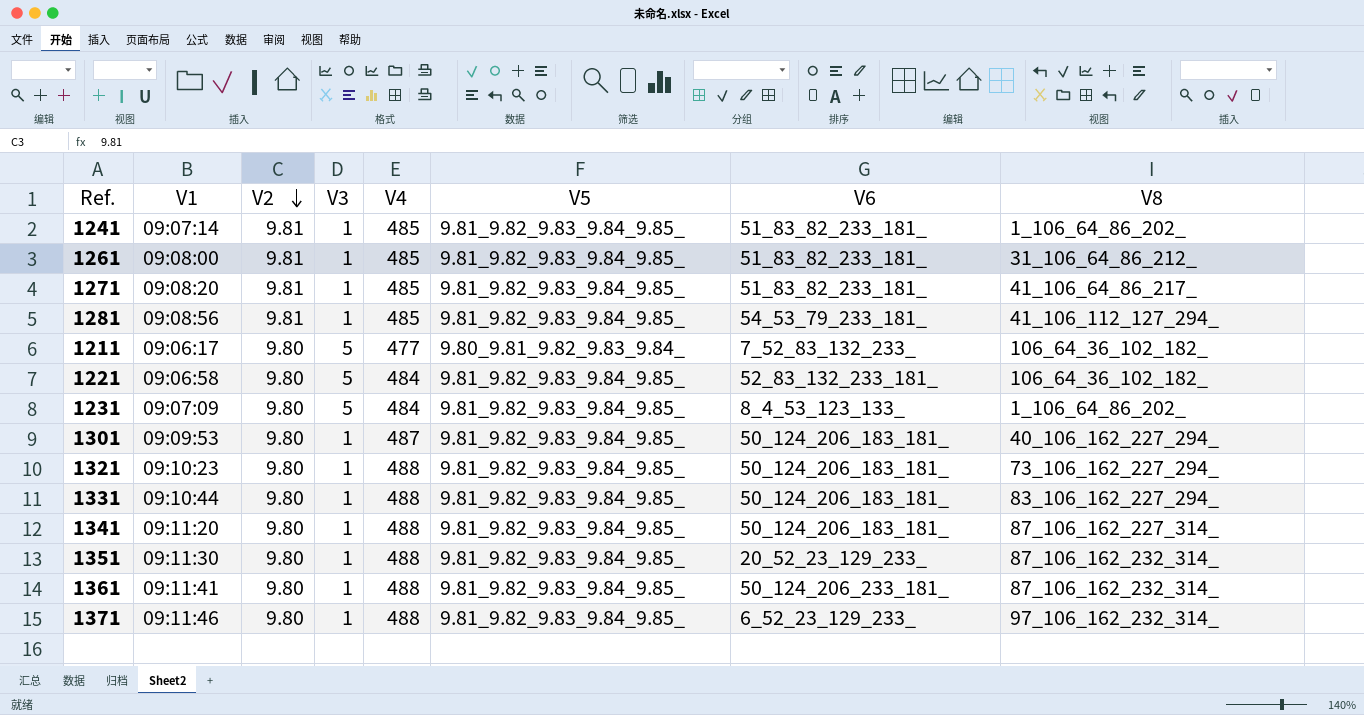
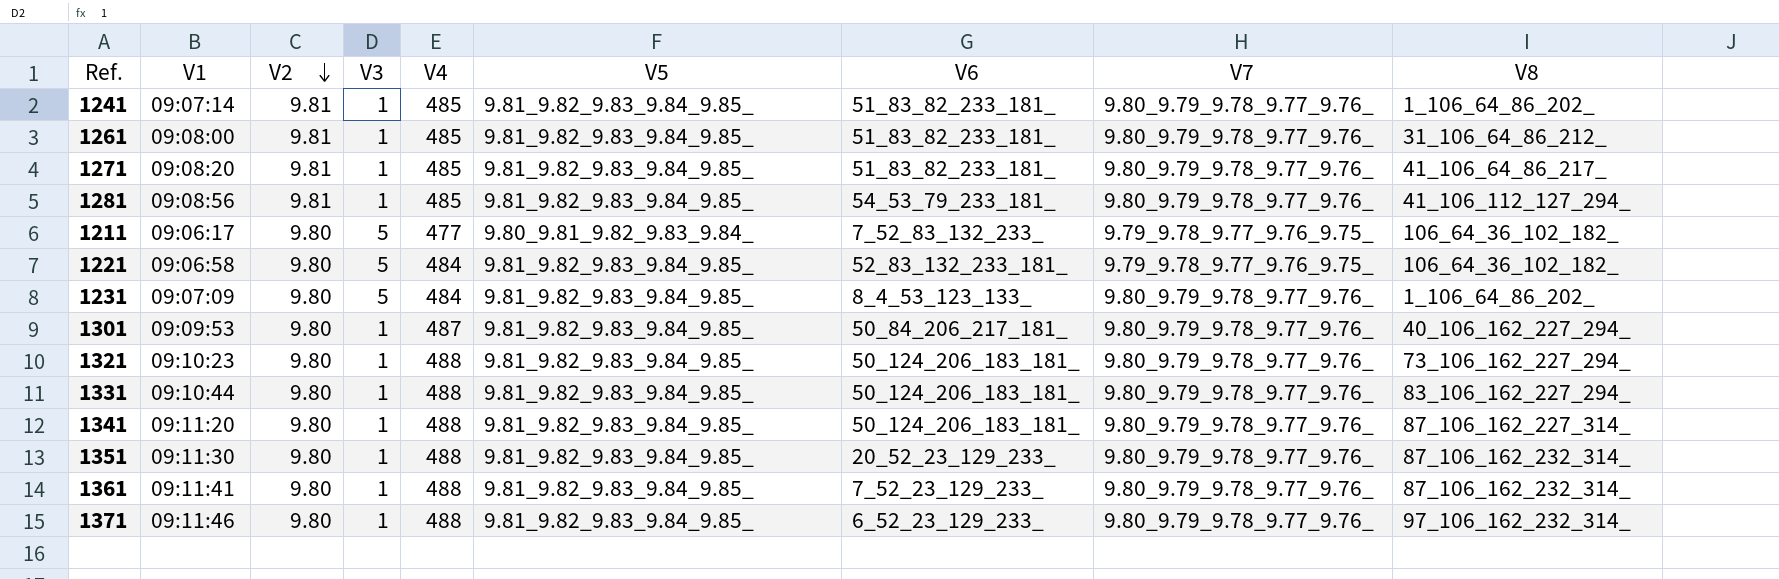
column V7 | position: none -> 8
1301 | V6: 50_124_206_183_181_ -> 50_84_206_217_181_
1361 | V6: 50_124_206_233_181_ -> 7_52_23_129_233_

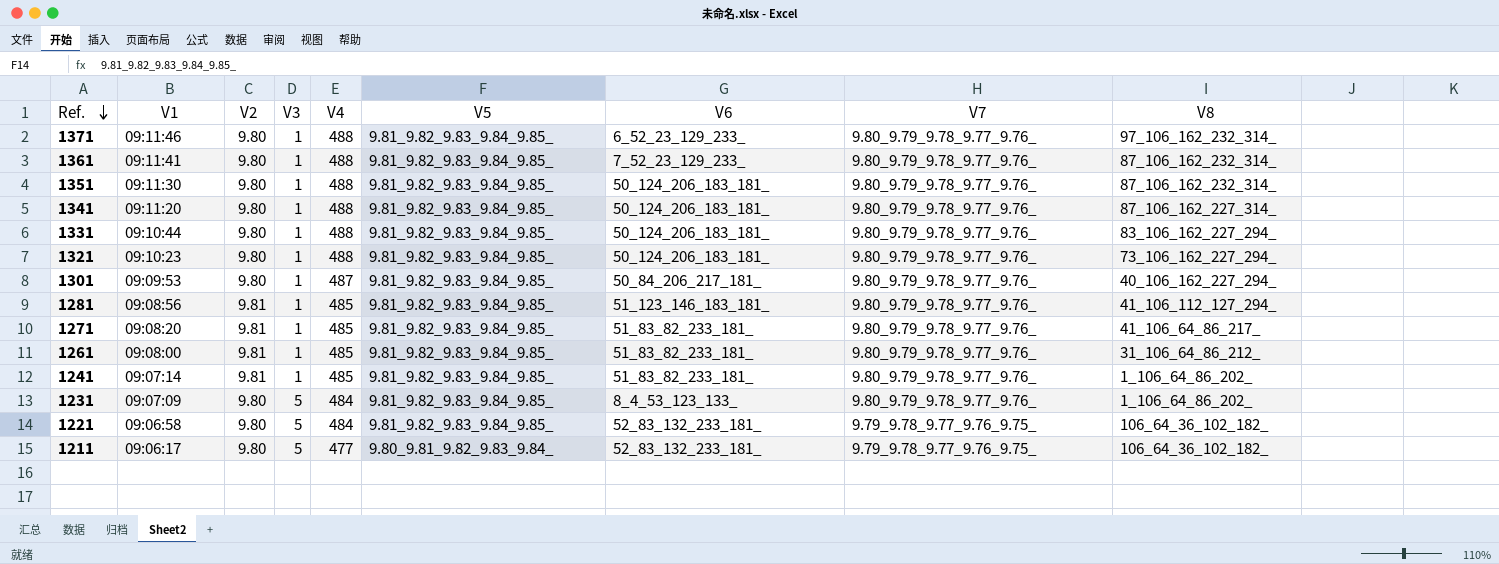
row order: V2 descending -> Ref. descending
1351 | V6: 20_52_23_129_233_ -> 50_124_206_183_181_
1281 | V6: 54_53_79_233_181_ -> 51_123_146_183_181_
1211 | V6: 7_52_83_132_233_ -> 52_83_132_233_181_

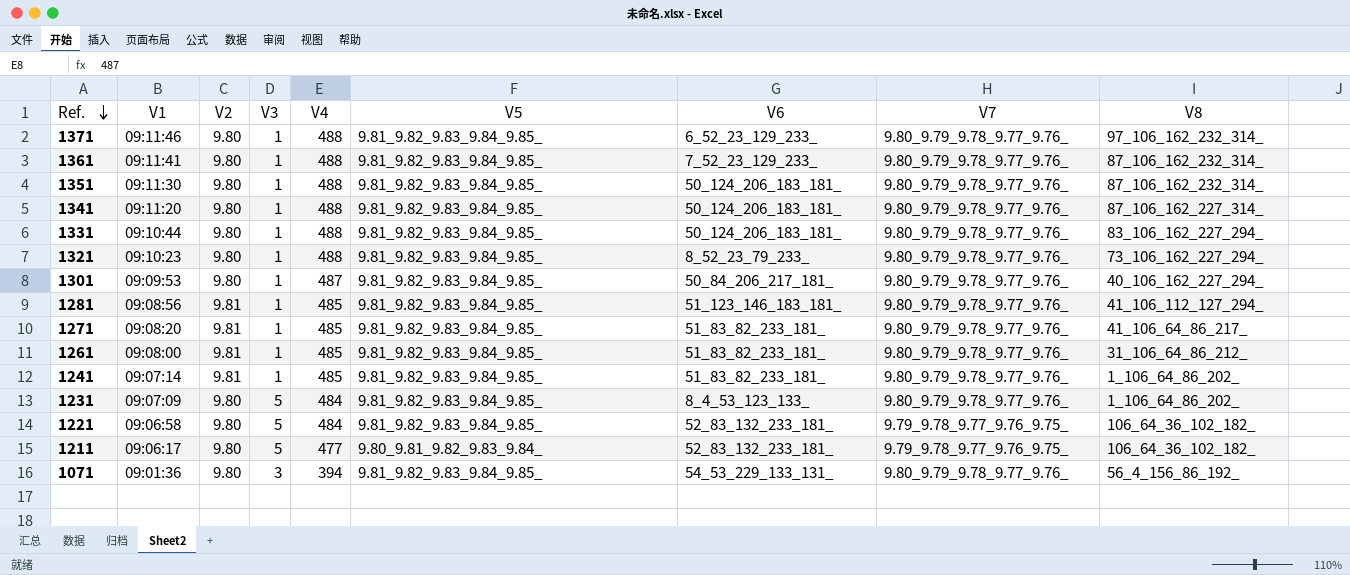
1321 | V6: 50_124_206_183_181_ -> 8_52_23_79_233_
row 1071: none -> 09:01:36 | 9.80 | 3 | 394 | 9.81_9.82_9.83_9.84_9.85_ | 54_53_229_133_131_ | 9.80_9.79_9.78_9.77_9.76_ | 56_4_156_86_192_

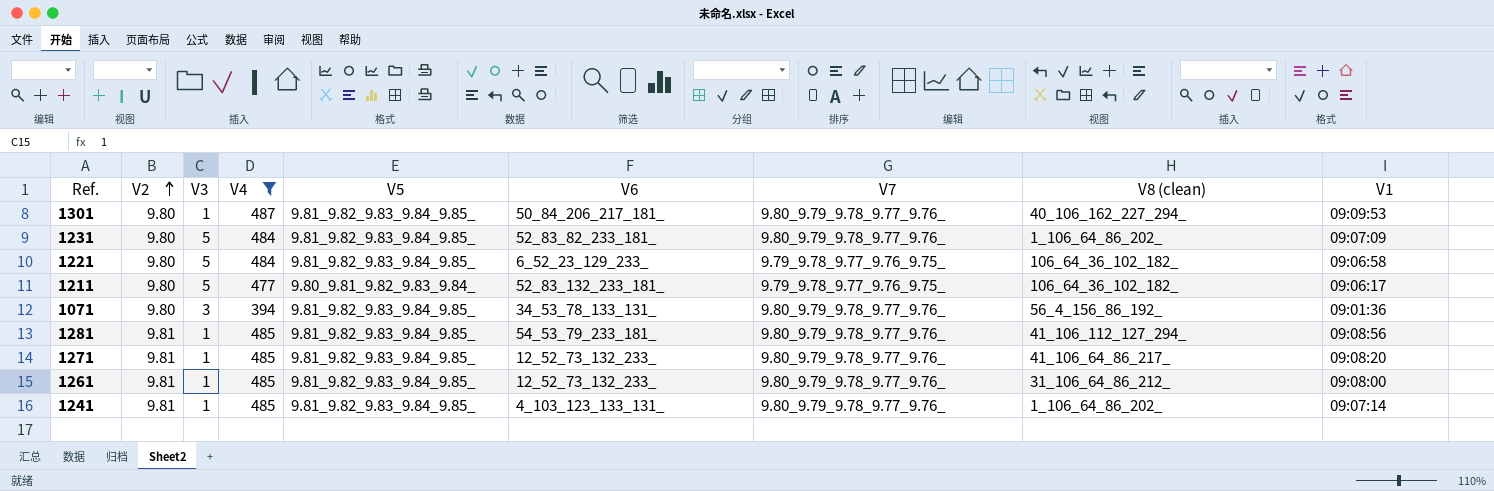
filter: none -> V4 != 488
row order: Ref. descending -> V2 ascending
column name: V8 -> V8 (clean)
column V1 | position: 2 -> 9
1231 | V6: 8_4_53_123_133_ -> 52_83_82_233_181_
1221 | V6: 52_83_132_233_181_ -> 6_52_23_129_233_
1071 | V6: 54_53_229_133_131_ -> 34_53_78_133_131_
1281 | V6: 51_123_146_183_181_ -> 54_53_79_233_181_
1271 | V6: 51_83_82_233_181_ -> 12_52_73_132_233_
1261 | V6: 51_83_82_233_181_ -> 12_52_73_132_233_
1241 | V6: 51_83_82_233_181_ -> 4_103_123_133_131_

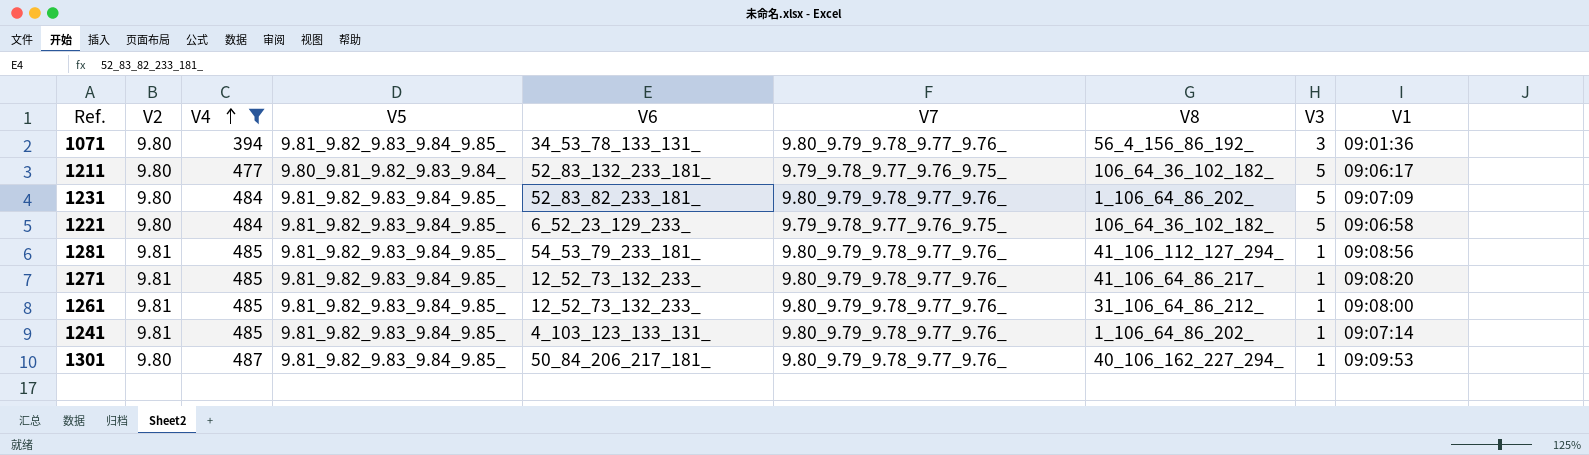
row order: V2 ascending -> V4 ascending
column name: V8 (clean) -> V8
column V3 | position: 3 -> 8

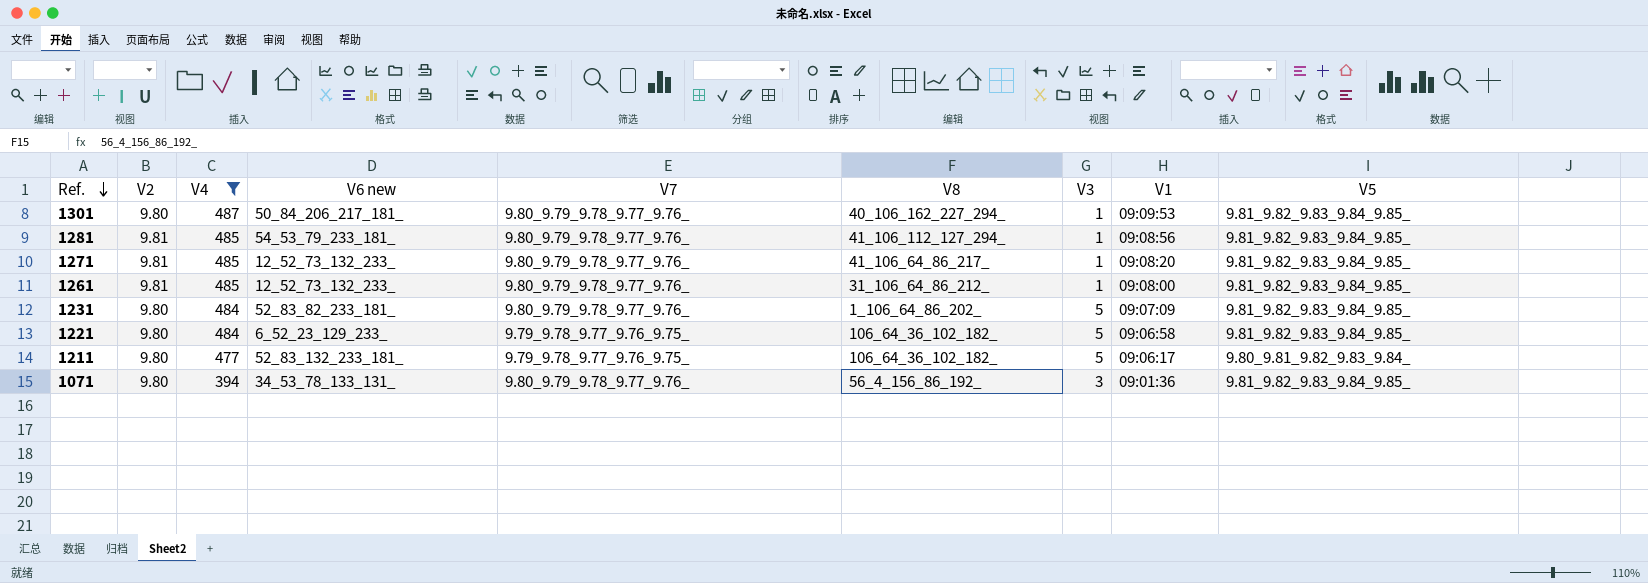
row order: V4 ascending -> Ref. descending
column name: V6 -> V6 new
column V5 | position: 4 -> 9
row 1241: 9.81 | 485 | 9.81_9.82_9.83_9.84_9.85_ | 4_103_123_133_131_ | 9.80_9.79_9.78_9.77_9.76_ | 1_106_64_86_202_ | 1 | 09:07:14 -> none

